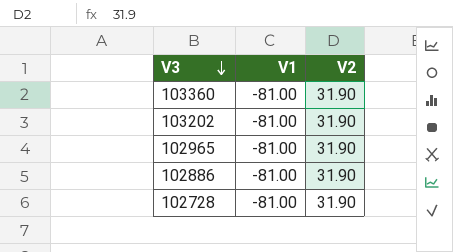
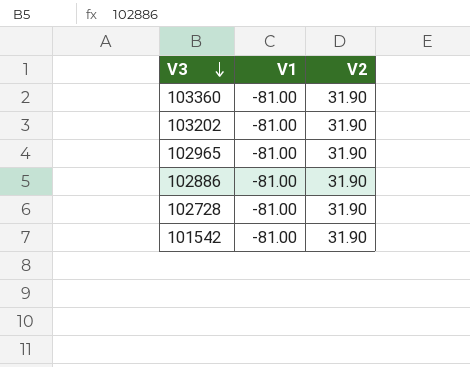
row 101542: none -> -81.00 | 31.90

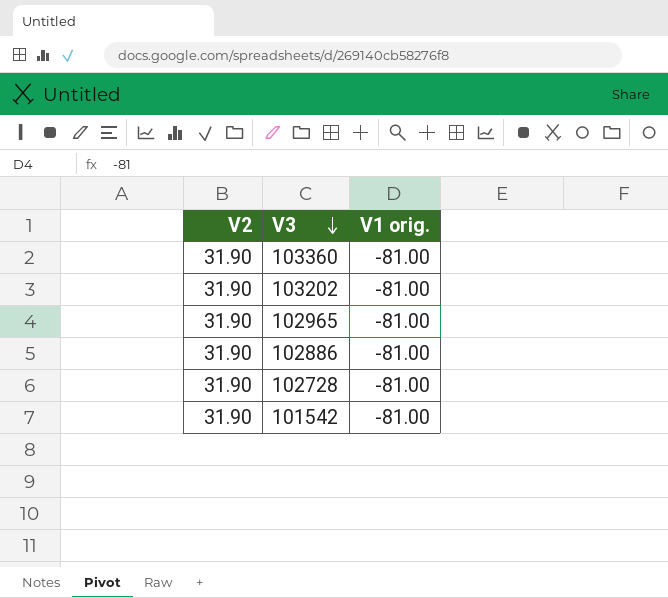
column V2 | position: 3 -> 1
column name: V1 -> V1 orig.

